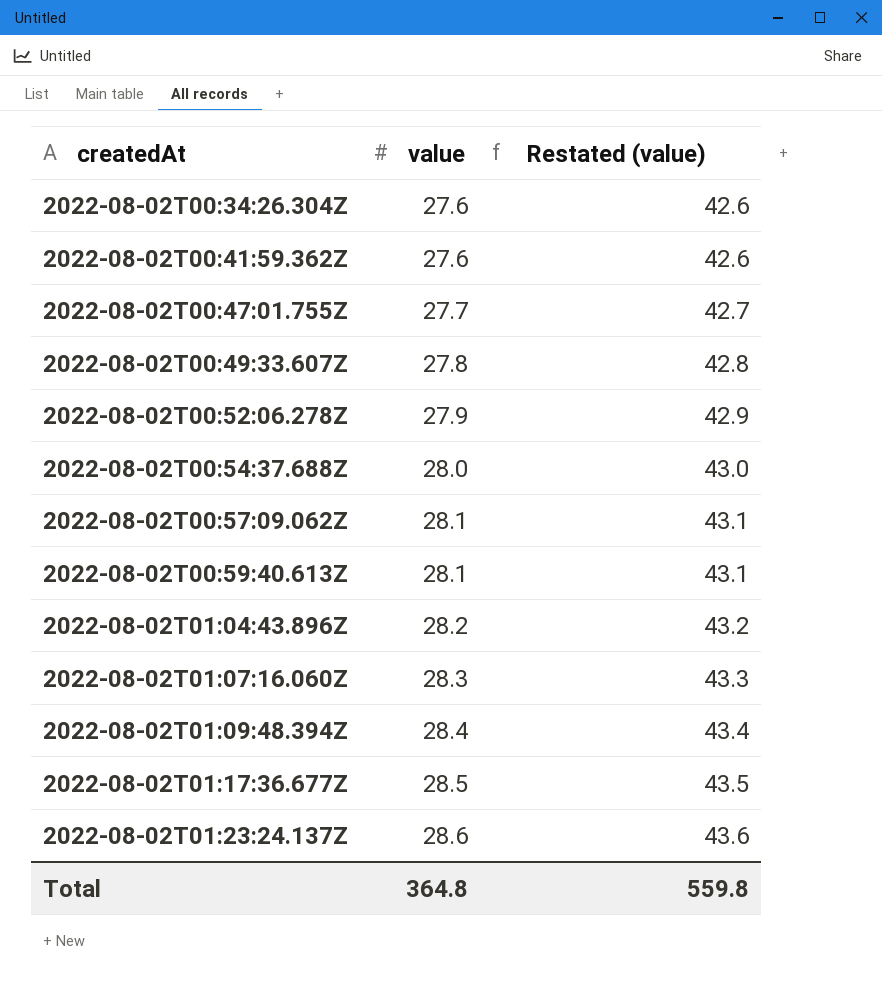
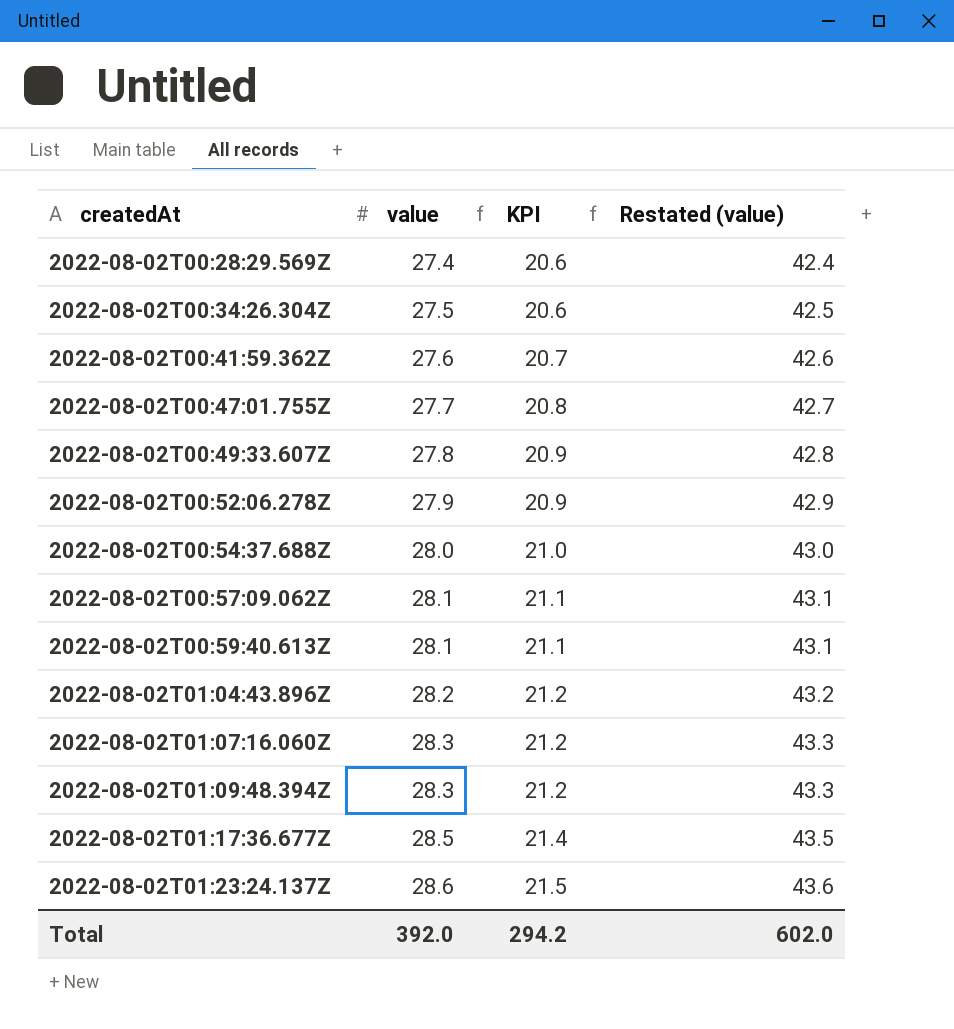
column KPI | formula: none -> [value] * 0.75
row 2022-08-02T00:28:29.569Z: none -> 27.4 | 20.6 | 42.4
2022-08-02T00:34:26.304Z | value: 27.6 -> 27.5
2022-08-02T00:34:26.304Z | Restated (value): 42.6 -> 42.5
2022-08-02T01:09:48.394Z | value: 28.4 -> 28.3
2022-08-02T01:09:48.394Z | Restated (value): 43.4 -> 43.3
Total | value: 364.8 -> 392.0
Total | Restated (value): 559.8 -> 602.0

